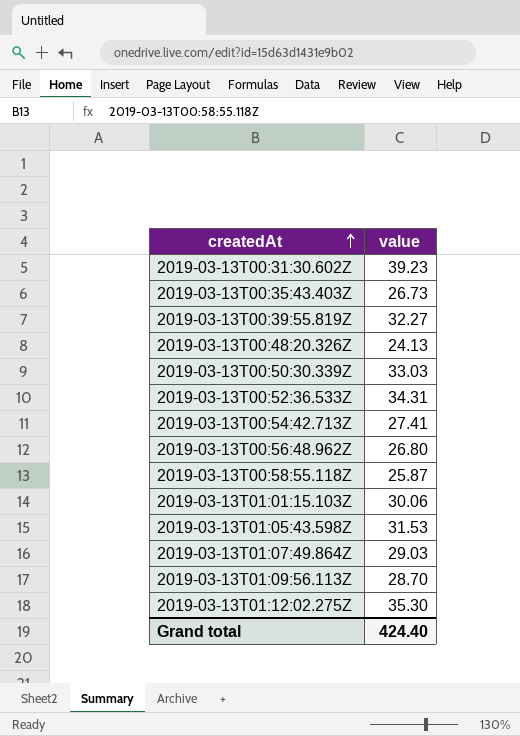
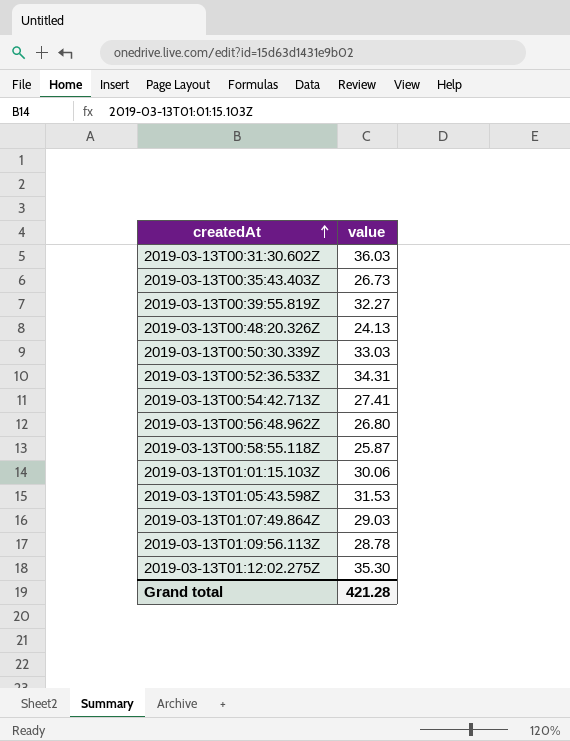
2019-03-13T00:31:30.602Z | value: 39.23 -> 36.03
2019-03-13T01:09:56.113Z | value: 28.70 -> 28.78
Grand total | value: 424.40 -> 421.28

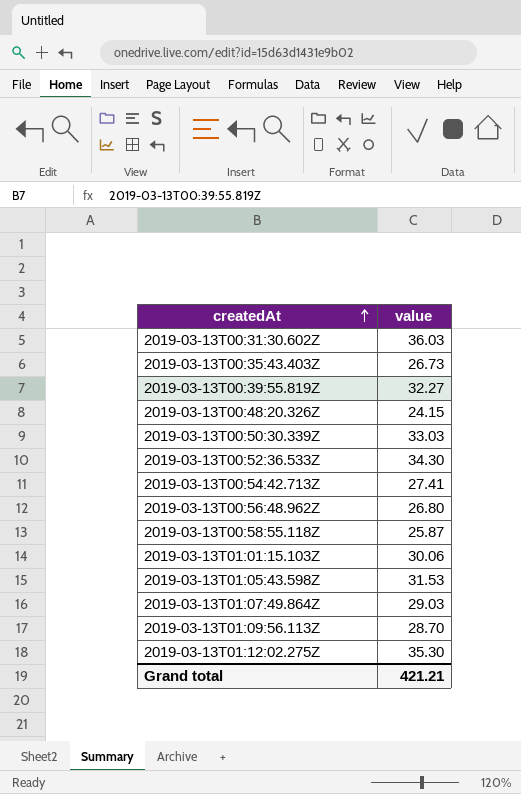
2019-03-13T00:48:20.326Z | value: 24.13 -> 24.15
2019-03-13T00:52:36.533Z | value: 34.31 -> 34.30
2019-03-13T01:09:56.113Z | value: 28.78 -> 28.70
Grand total | value: 421.28 -> 421.21

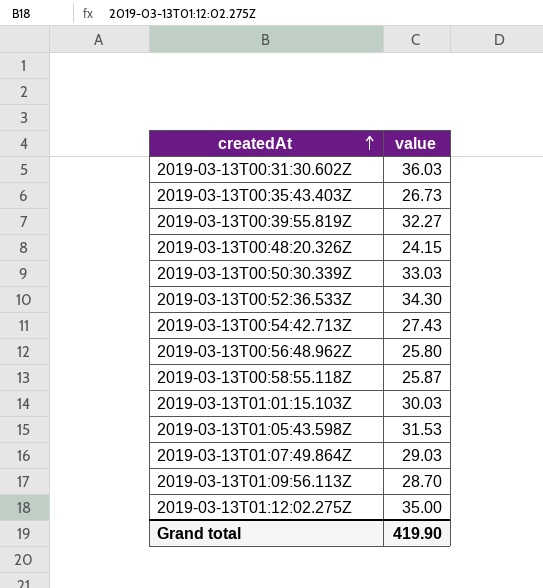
2019-03-13T00:54:42.713Z | value: 27.41 -> 27.43
2019-03-13T00:56:48.962Z | value: 26.80 -> 25.80
2019-03-13T01:01:15.103Z | value: 30.06 -> 30.03
2019-03-13T01:12:02.275Z | value: 35.30 -> 35.00
Grand total | value: 421.21 -> 419.90

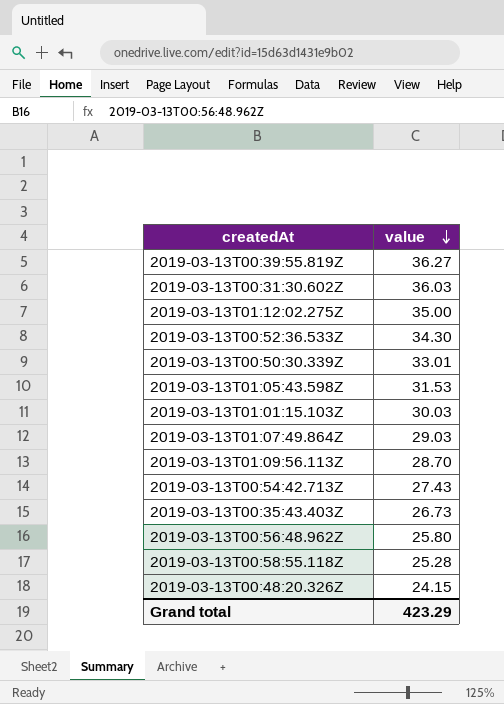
row order: createdAt ascending -> value descending
2019-03-13T00:39:55.819Z | value: 32.27 -> 36.27
2019-03-13T00:50:30.339Z | value: 33.03 -> 33.01
2019-03-13T00:58:55.118Z | value: 25.87 -> 25.28
Grand total | value: 419.90 -> 423.29

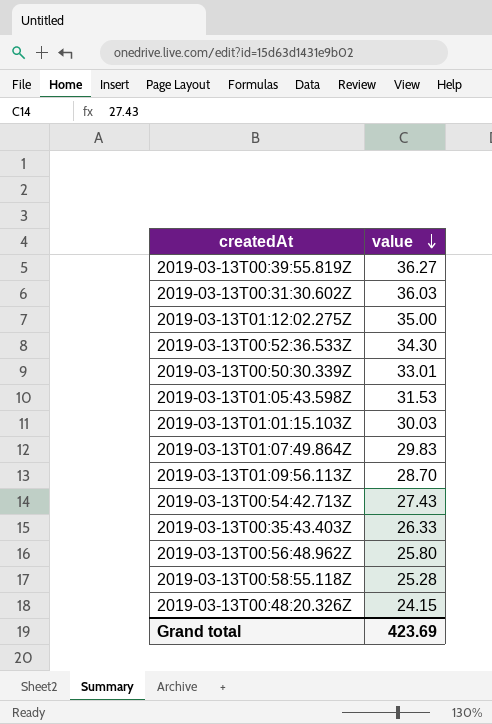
2019-03-13T01:07:49.864Z | value: 29.03 -> 29.83
2019-03-13T00:35:43.403Z | value: 26.73 -> 26.33
Grand total | value: 423.29 -> 423.69

